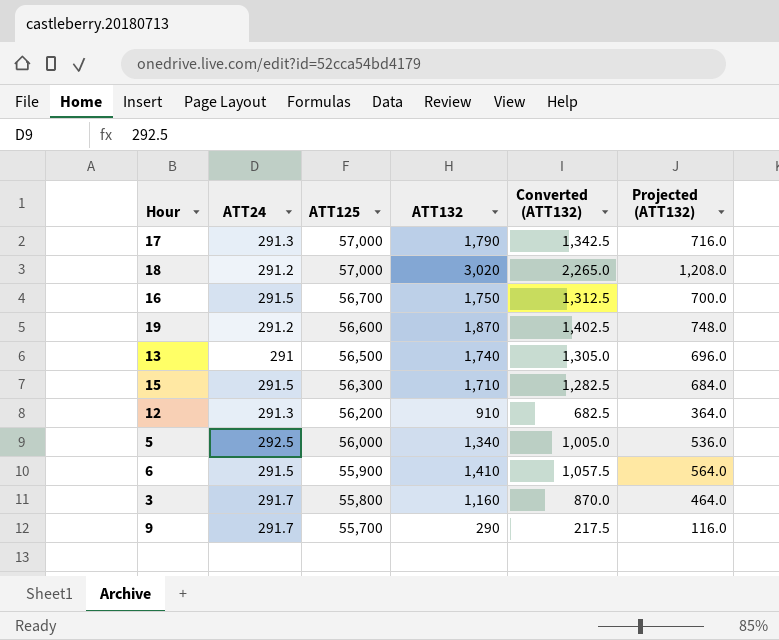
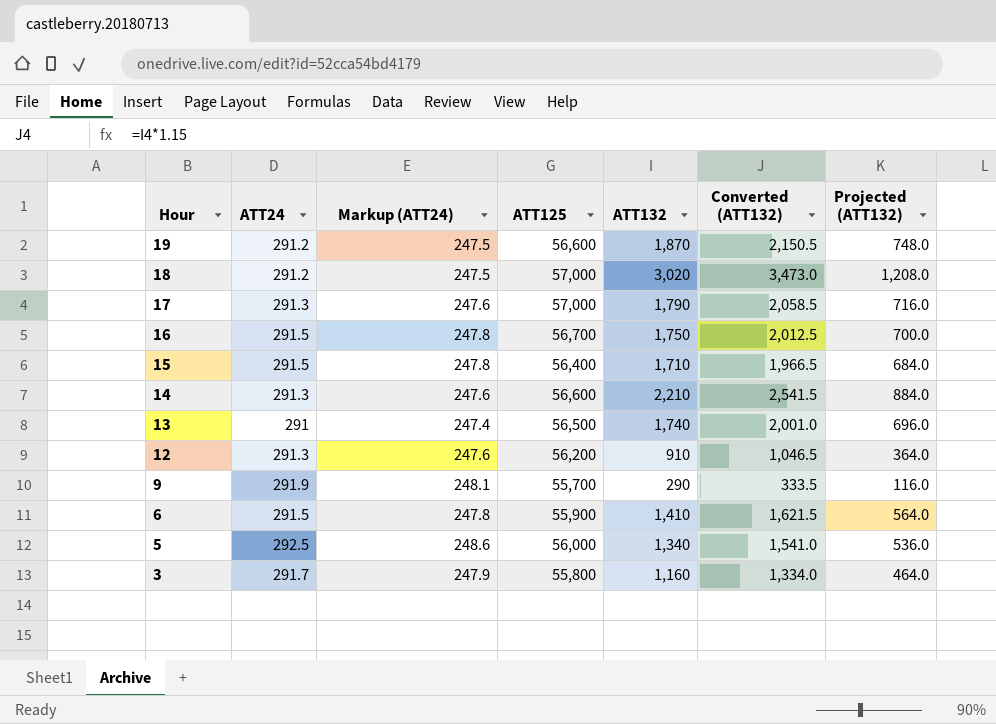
row order: ATT125 descending -> Hour descending
column Markup (ATT24) | formula: none -> [ATT24] * 0.85
column Converted (ATT132) | formula: [ATT132] * 0.75 -> [ATT132] * 1.15
15 | ATT125: 56,300 -> 56,400
row 14: none -> 291.3 | 247.6 | 56,600 | 2,210 | 2,541.5 | 884.0
9 | ATT24: 291.7 -> 291.9

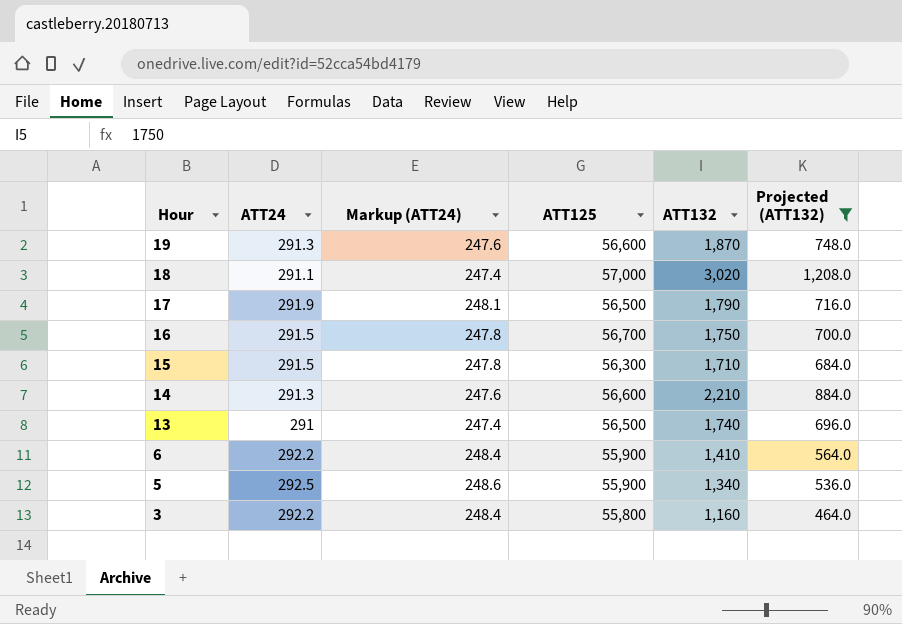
filter: none -> Projected (ATT132) >= 464.0
column Converted (ATT132) | formula: [ATT132] * 1.15 -> none
19 | ATT24: 291.2 -> 291.3
19 | Markup (ATT24): 247.5 -> 247.6
18 | ATT24: 291.2 -> 291.1
18 | Markup (ATT24): 247.5 -> 247.4
17 | ATT24: 291.3 -> 291.9
17 | Markup (ATT24): 247.6 -> 248.1
17 | ATT125: 57,000 -> 56,500
15 | ATT125: 56,400 -> 56,300
6 | ATT24: 291.5 -> 292.2
6 | Markup (ATT24): 247.8 -> 248.4
5 | ATT125: 56,000 -> 55,900
3 | ATT24: 291.7 -> 292.2
3 | Markup (ATT24): 247.9 -> 248.4

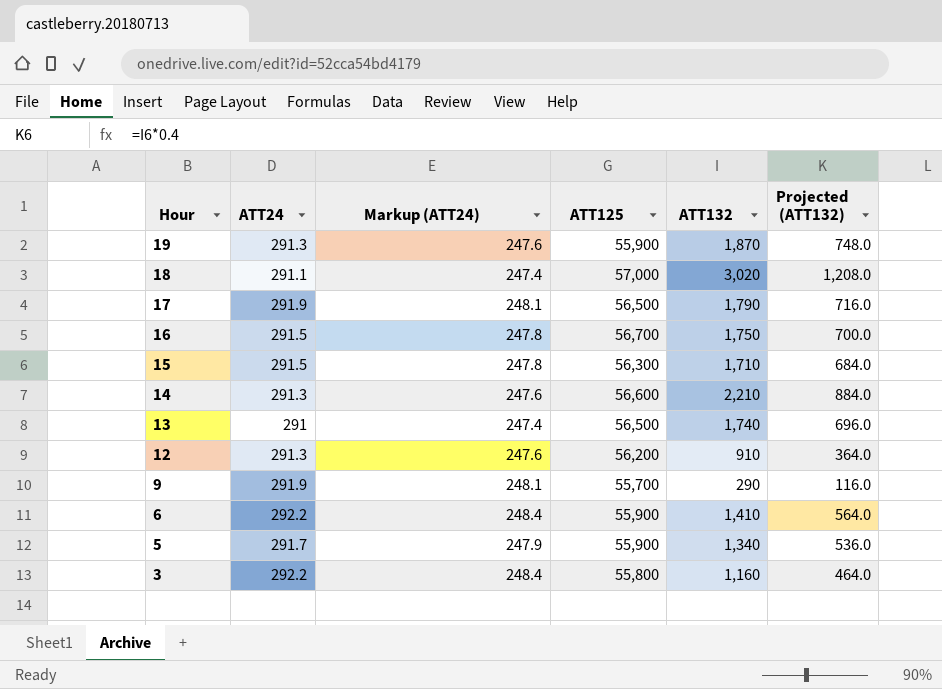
filter: Projected (ATT132) >= 464.0 -> none
19 | ATT125: 56,600 -> 55,900
5 | ATT24: 292.5 -> 291.7
5 | Markup (ATT24): 248.6 -> 247.9

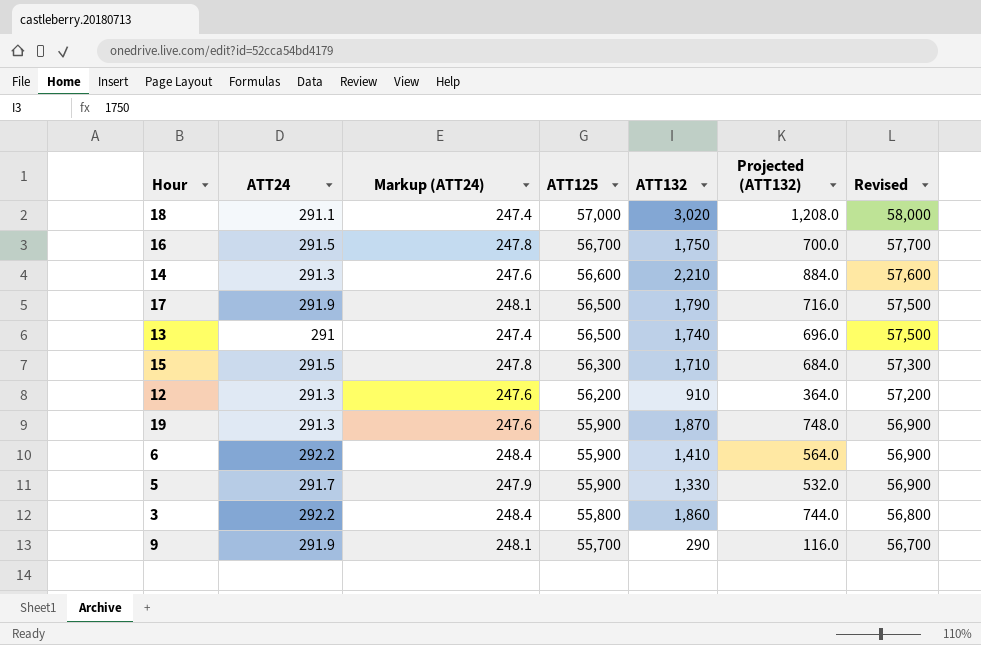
row order: Hour descending -> ATT125 descending
column Revised | formula: none -> [ATT125] + 1000
5 | ATT132: 1,340 -> 1,330
5 | Projected (ATT132): 536.0 -> 532.0
3 | ATT132: 1,160 -> 1,860
3 | Projected (ATT132): 464.0 -> 744.0

